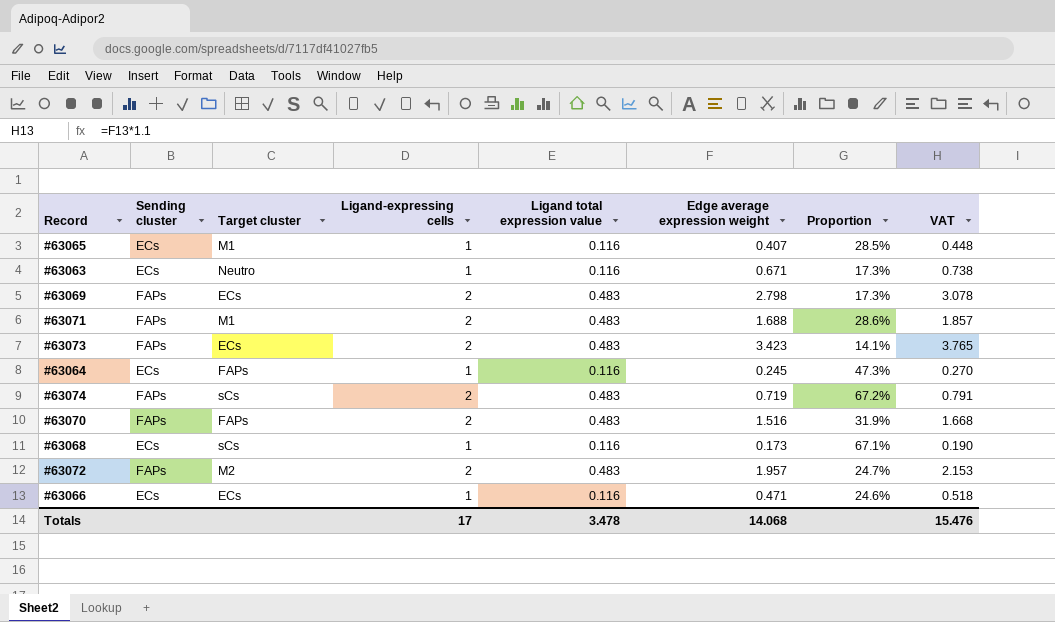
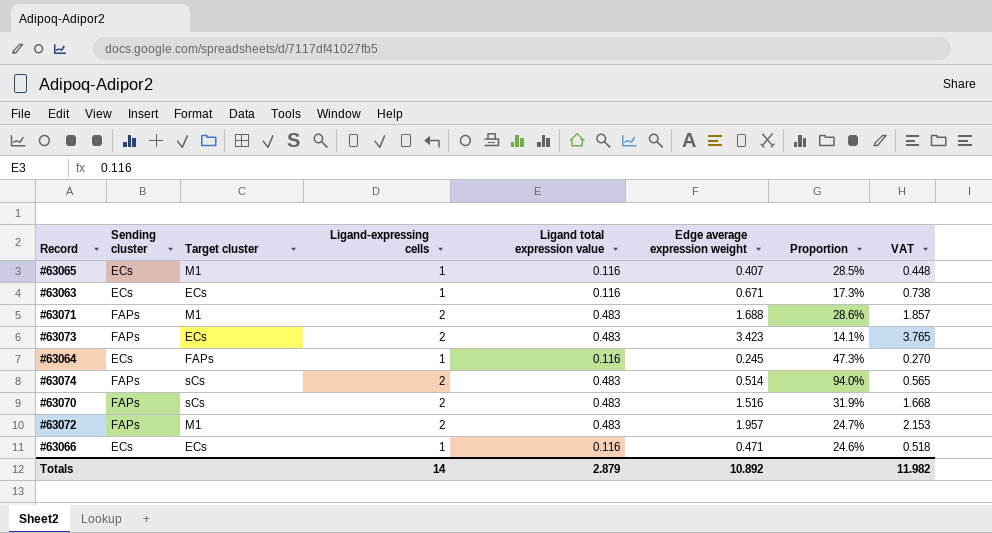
row #63069: FAPs | ECs | 2 | 0.483 | 2.798 | 17.3% | 3.078 -> none
row #63068: ECs | sCs | 1 | 0.116 | 0.173 | 67.1% | 0.190 -> none
#63063 | Target cluster: Neutro -> ECs
#63074 | Edge average expression weight: 0.719 -> 0.514
#63074 | Proportion: 67.2% -> 94.0%
#63074 | VAT: 0.791 -> 0.565
#63070 | Target cluster: FAPs -> sCs
#63072 | Target cluster: M2 -> M1
Totals | Ligand-expressing cells: 17 -> 14
Totals | Ligand total expression value: 3.478 -> 2.879
Totals | Edge average expression weight: 14.068 -> 10.892
Totals | VAT: 15.476 -> 11.982

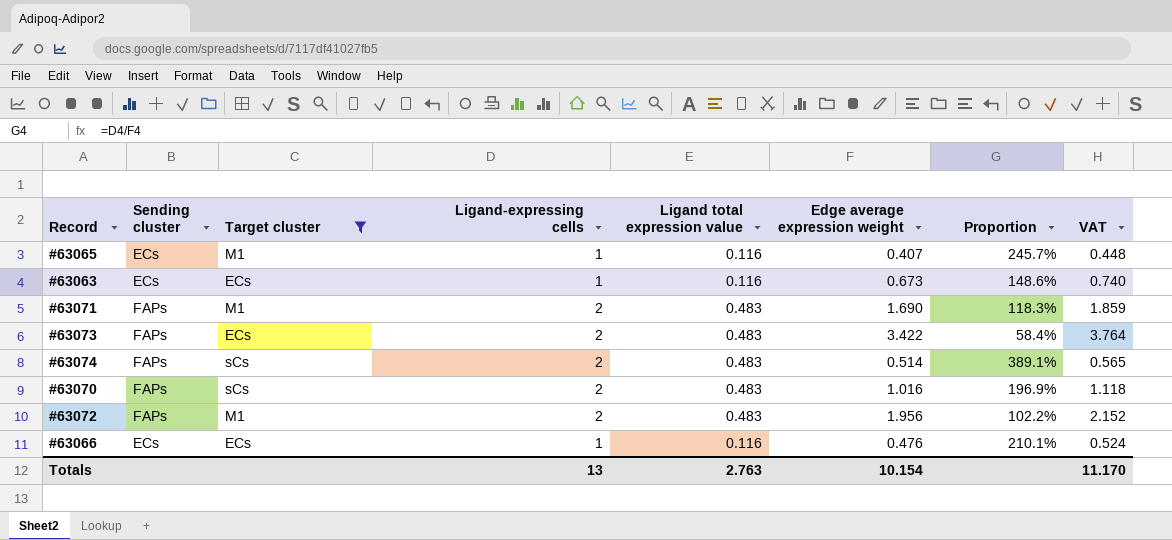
filter: none -> Target cluster != FAPs
column Proportion | formula: [Ligand total expression value] / [Edge average expression weight] -> [Ligand-expressing cells] / [Edge average expression weight]
#63063 | Edge average expression weight: 0.671 -> 0.673
#63063 | VAT: 0.738 -> 0.740
#63071 | Edge average expression weight: 1.688 -> 1.690
#63071 | VAT: 1.857 -> 1.859
#63073 | Edge average expression weight: 3.423 -> 3.422
#63073 | VAT: 3.765 -> 3.764
#63070 | Edge average expression weight: 1.516 -> 1.016
#63070 | VAT: 1.668 -> 1.118
#63072 | Edge average expression weight: 1.957 -> 1.956
#63072 | VAT: 2.153 -> 2.152
#63066 | Edge average expression weight: 0.471 -> 0.476
#63066 | VAT: 0.518 -> 0.524
Totals | Ligand-expressing cells: 14 -> 13
Totals | Ligand total expression value: 2.879 -> 2.763
Totals | Edge average expression weight: 10.892 -> 10.154
Totals | VAT: 11.982 -> 11.170

